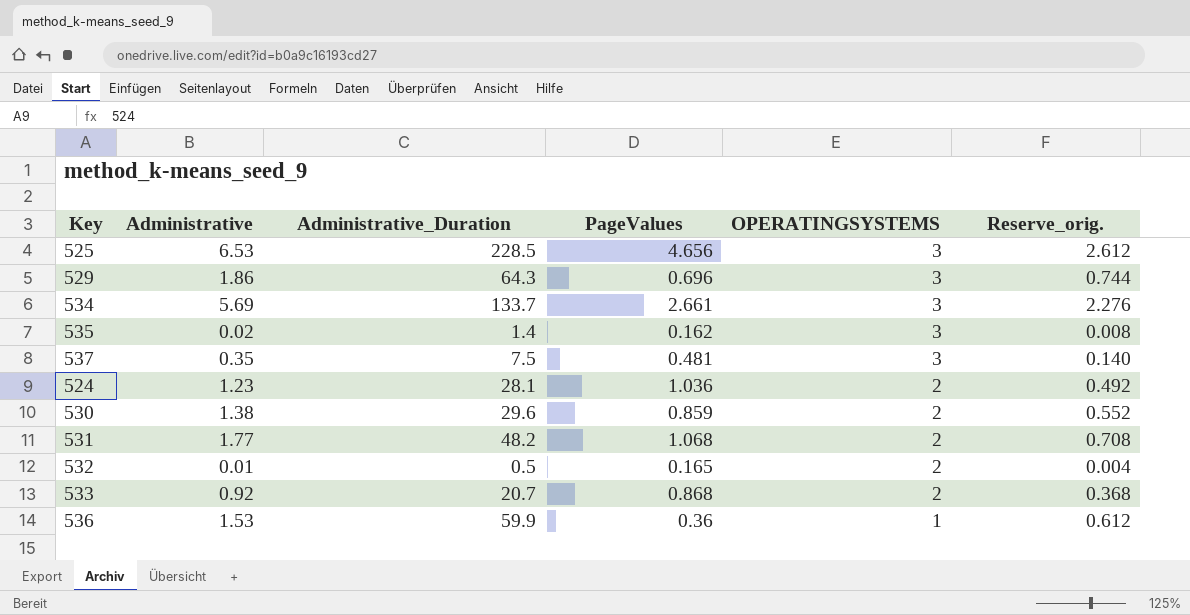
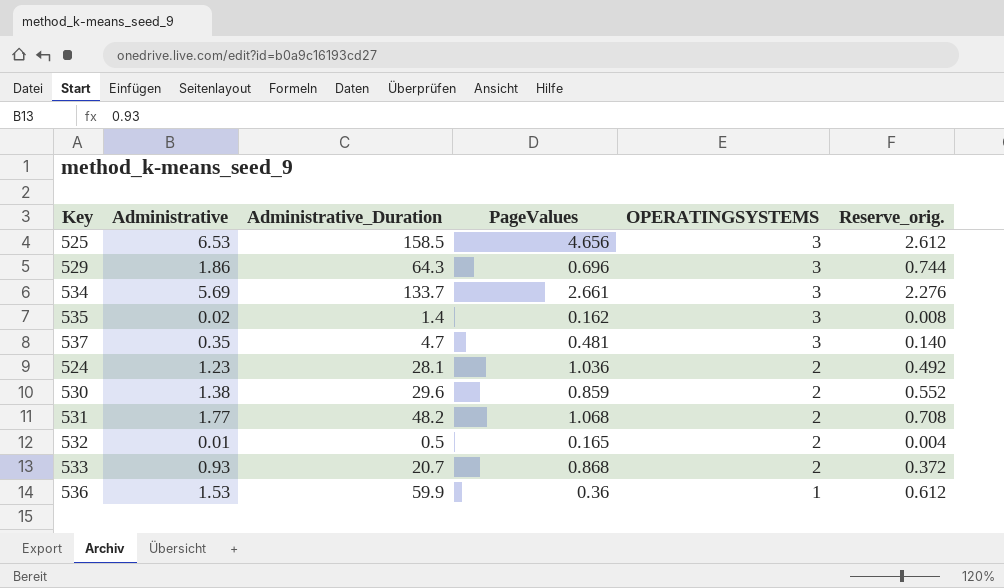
525 | Administrative_Duration: 228.5 -> 158.5
537 | Administrative_Duration: 7.5 -> 4.7
533 | Administrative: 0.92 -> 0.93
533 | Reserve_orig.: 0.368 -> 0.372

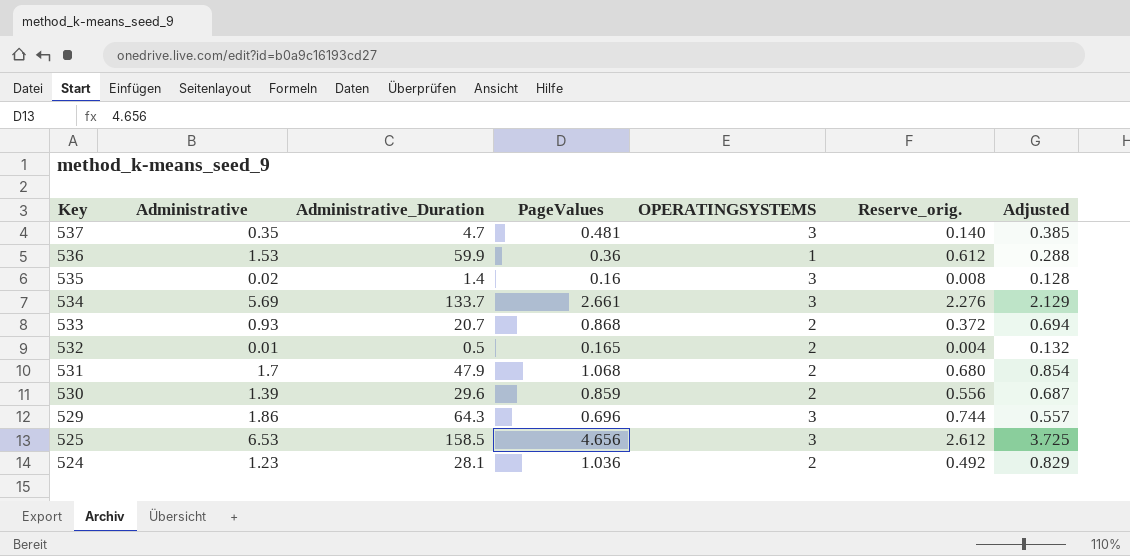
row order: OPERATINGSYSTEMS descending -> Key descending
column Adjusted | formula: none -> [PageValues] * 0.8
535 | PageValues: 0.162 -> 0.16
531 | Administrative: 1.77 -> 1.7
531 | Administrative_Duration: 48.2 -> 47.9
531 | Reserve_orig.: 0.708 -> 0.680
530 | Administrative: 1.38 -> 1.39
530 | Reserve_orig.: 0.552 -> 0.556

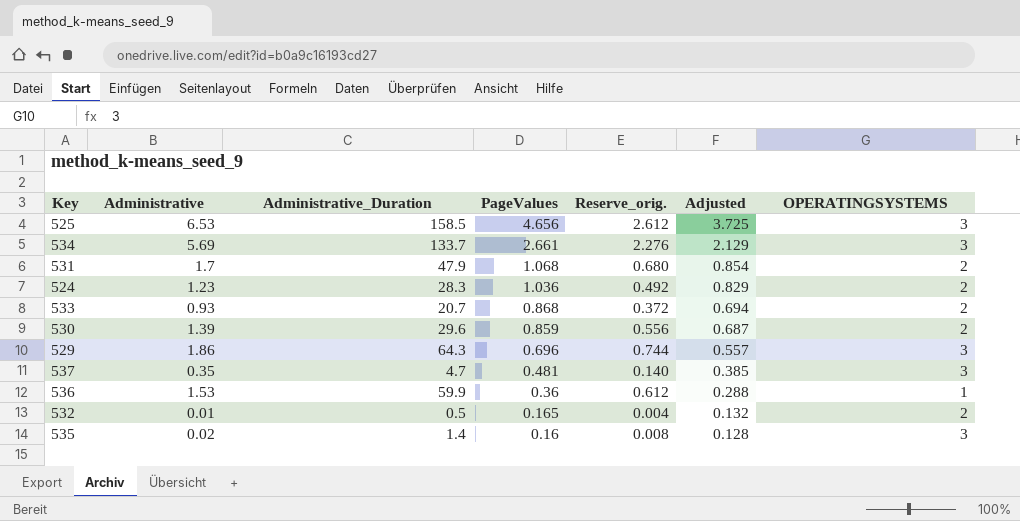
row order: Key descending -> PageValues descending
column OPERATINGSYSTEMS | position: 5 -> 7
524 | Administrative_Duration: 28.1 -> 28.3

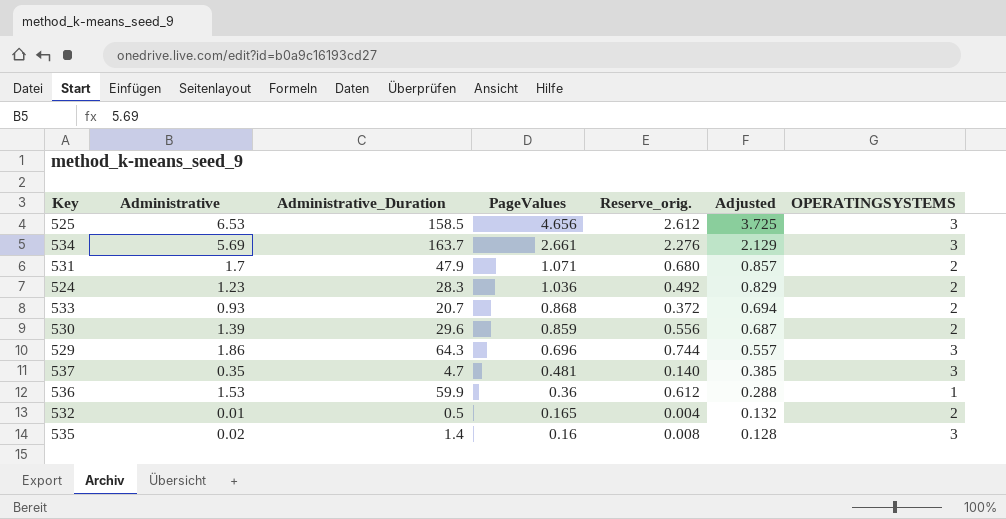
534 | Administrative_Duration: 133.7 -> 163.7
531 | PageValues: 1.068 -> 1.071
531 | Adjusted: 0.854 -> 0.857

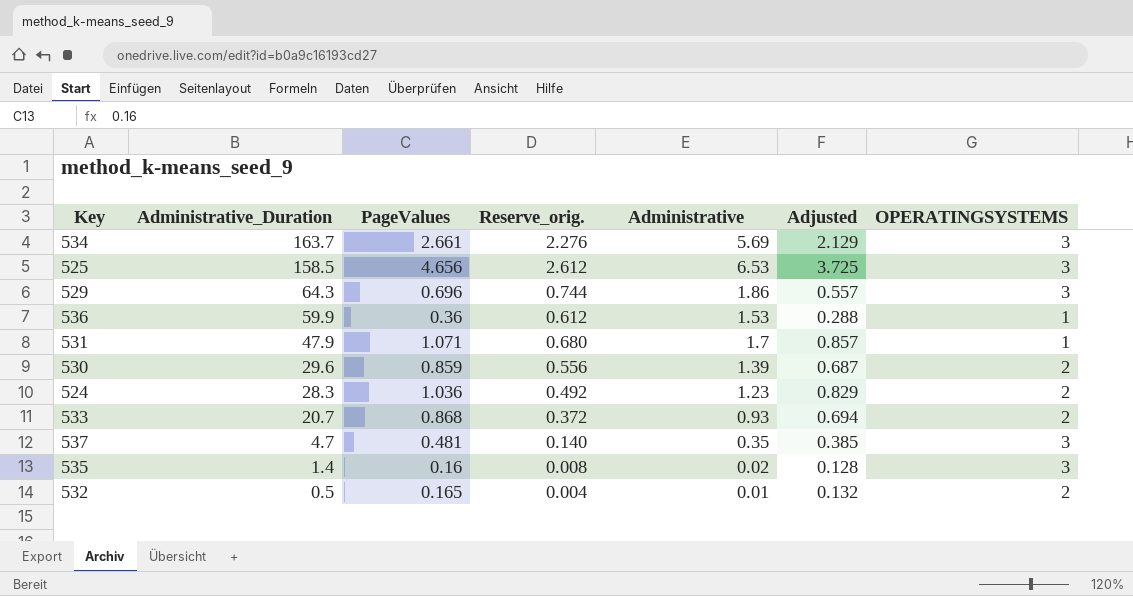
row order: PageValues descending -> Administrative_Duration descending
column Administrative | position: 2 -> 5
531 | OPERATINGSYSTEMS: 2 -> 1

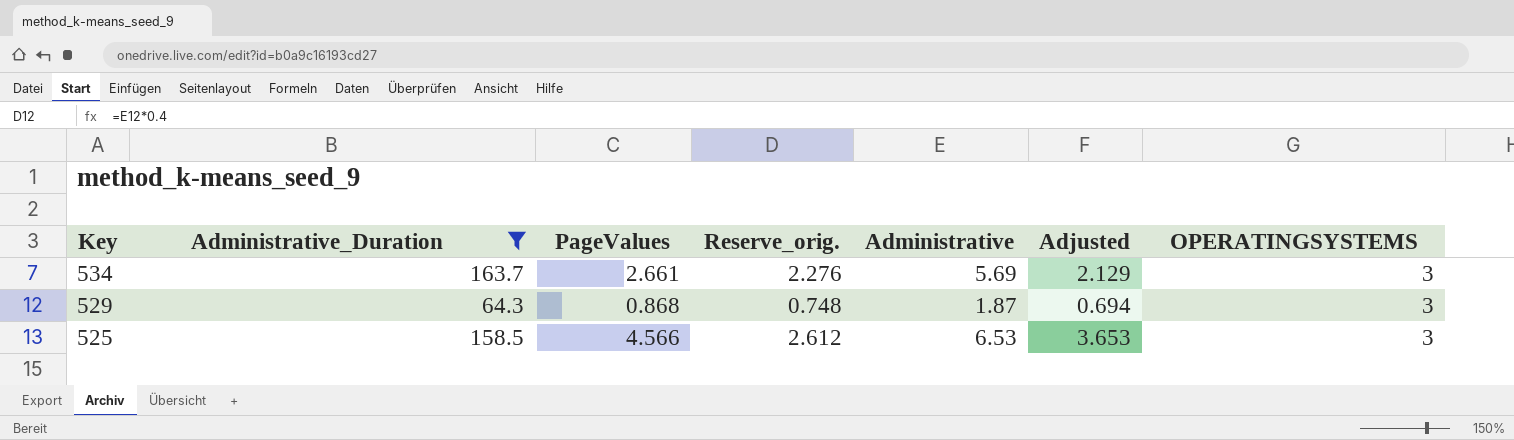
filter: none -> Administrative_Duration >= 64.3
row order: Administrative_Duration descending -> Key descending
529 | PageValues: 0.696 -> 0.868
529 | Reserve_orig.: 0.744 -> 0.748
529 | Administrative: 1.86 -> 1.87
529 | Adjusted: 0.557 -> 0.694
525 | PageValues: 4.656 -> 4.566
525 | Adjusted: 3.725 -> 3.653

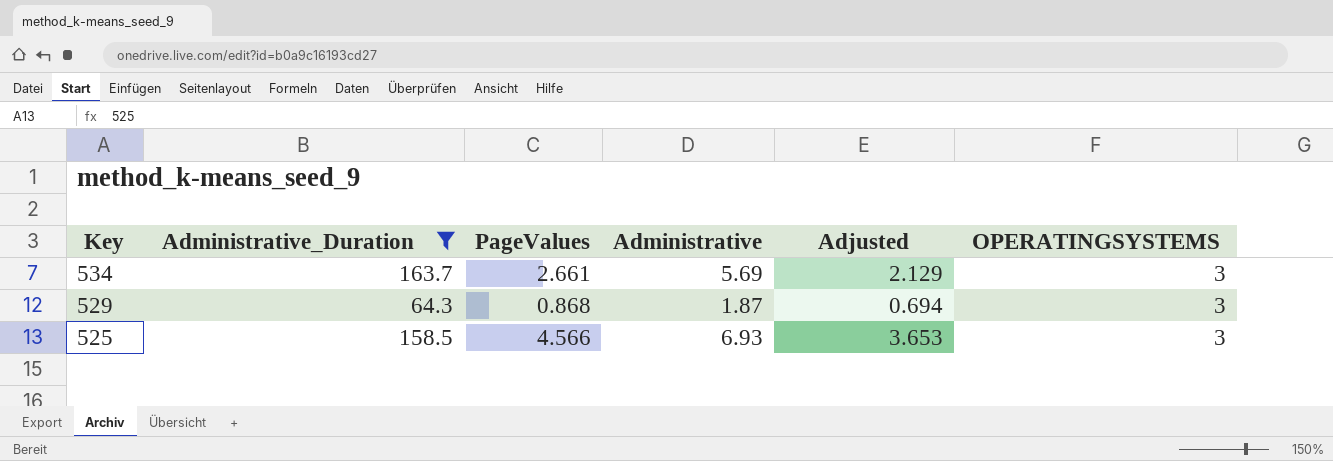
column Reserve_orig. | formula: [Administrative] * 0.4 -> none
525 | Administrative: 6.53 -> 6.93

